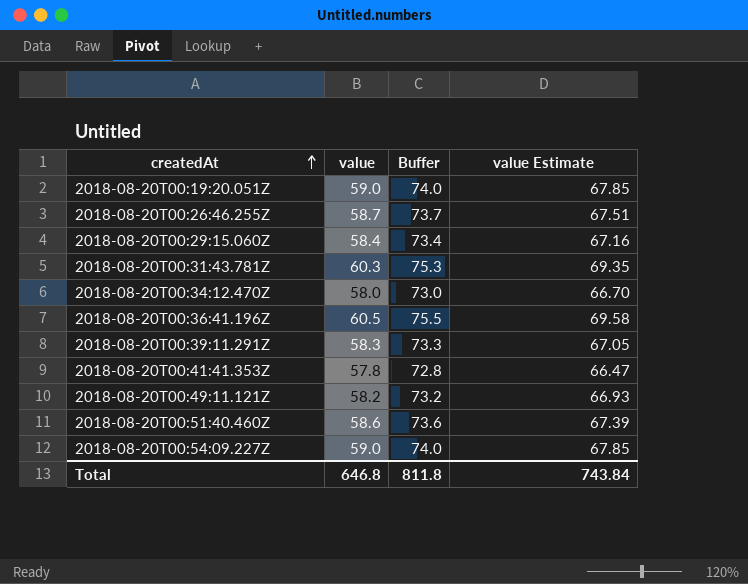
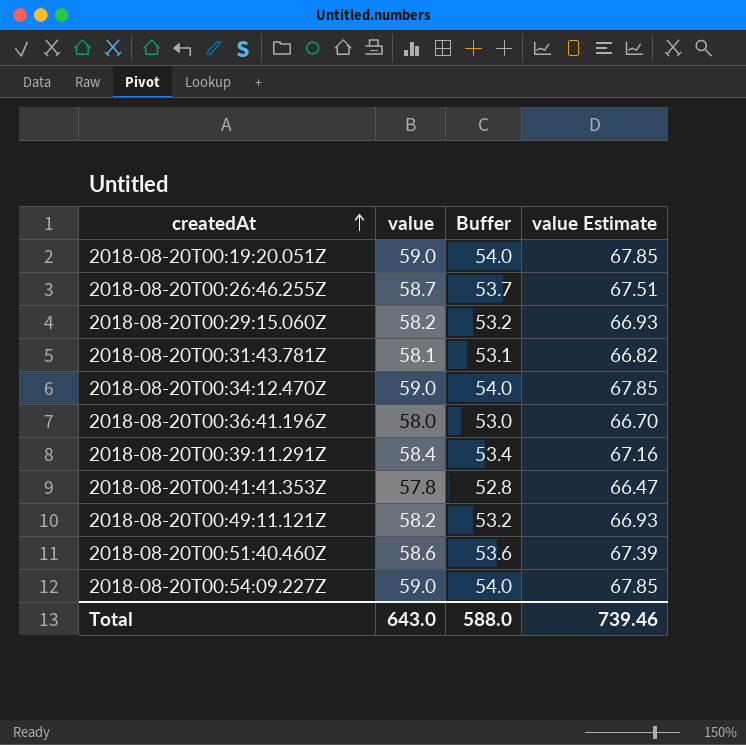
column Buffer | formula: [value] + 15 -> [value] - 5
2018-08-20T00:29:15.060Z | value: 58.4 -> 58.2
2018-08-20T00:29:15.060Z | value Estimate: 67.16 -> 66.93
2018-08-20T00:31:43.781Z | value: 60.3 -> 58.1
2018-08-20T00:31:43.781Z | value Estimate: 69.35 -> 66.82
2018-08-20T00:34:12.470Z | value: 58.0 -> 59.0
2018-08-20T00:34:12.470Z | value Estimate: 66.70 -> 67.85
2018-08-20T00:36:41.196Z | value: 60.5 -> 58.0
2018-08-20T00:36:41.196Z | value Estimate: 69.58 -> 66.70
2018-08-20T00:39:11.291Z | value: 58.3 -> 58.4
2018-08-20T00:39:11.291Z | value Estimate: 67.05 -> 67.16
Total | value: 646.8 -> 643.0
Total | Buffer: 811.8 -> 588.0
Total | value Estimate: 743.84 -> 739.46

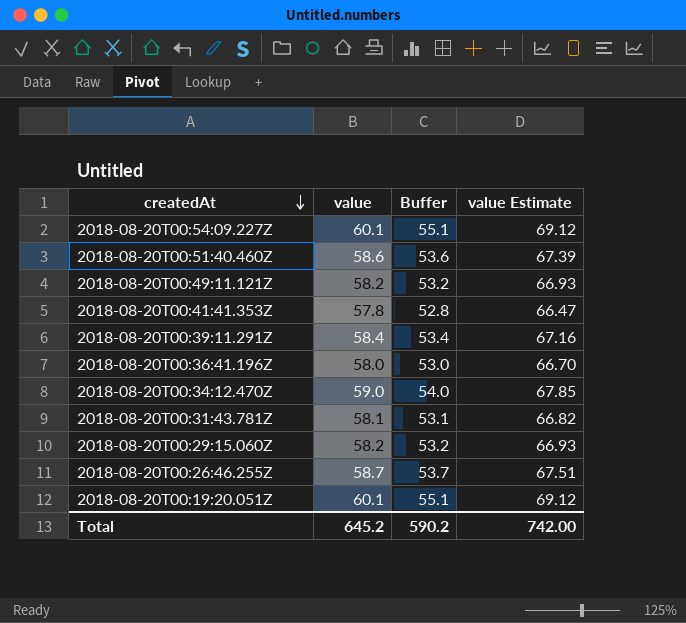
row order: createdAt ascending -> createdAt descending
2018-08-20T00:54:09.227Z | value: 59.0 -> 60.1
2018-08-20T00:54:09.227Z | Buffer: 54.0 -> 55.1
2018-08-20T00:54:09.227Z | value Estimate: 67.85 -> 69.12
2018-08-20T00:19:20.051Z | value: 59.0 -> 60.1
2018-08-20T00:19:20.051Z | Buffer: 54.0 -> 55.1
2018-08-20T00:19:20.051Z | value Estimate: 67.85 -> 69.12
Total | value: 643.0 -> 645.2
Total | Buffer: 588.0 -> 590.2
Total | value Estimate: 739.46 -> 742.00

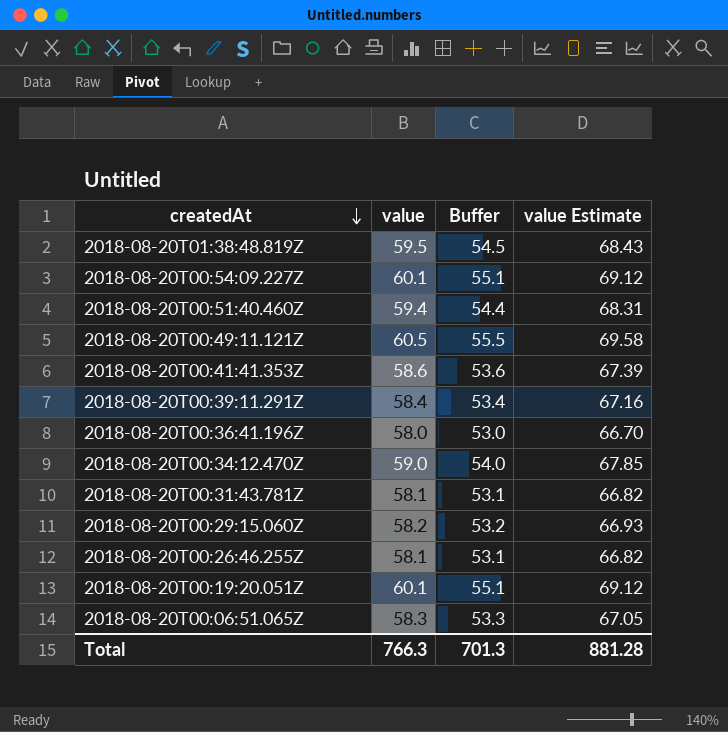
row 2018-08-20T01:38:48.819Z: none -> 59.5 | 54.5 | 68.43
2018-08-20T00:51:40.460Z | value: 58.6 -> 59.4
2018-08-20T00:51:40.460Z | Buffer: 53.6 -> 54.4
2018-08-20T00:51:40.460Z | value Estimate: 67.39 -> 68.31
2018-08-20T00:49:11.121Z | value: 58.2 -> 60.5
2018-08-20T00:49:11.121Z | Buffer: 53.2 -> 55.5
2018-08-20T00:49:11.121Z | value Estimate: 66.93 -> 69.58
2018-08-20T00:41:41.353Z | value: 57.8 -> 58.6
2018-08-20T00:41:41.353Z | Buffer: 52.8 -> 53.6
2018-08-20T00:41:41.353Z | value Estimate: 66.47 -> 67.39
2018-08-20T00:26:46.255Z | value: 58.7 -> 58.1
2018-08-20T00:26:46.255Z | Buffer: 53.7 -> 53.1
2018-08-20T00:26:46.255Z | value Estimate: 67.51 -> 66.82
row 2018-08-20T00:06:51.065Z: none -> 58.3 | 53.3 | 67.05
Total | value: 645.2 -> 766.3
Total | Buffer: 590.2 -> 701.3
Total | value Estimate: 742.00 -> 881.28

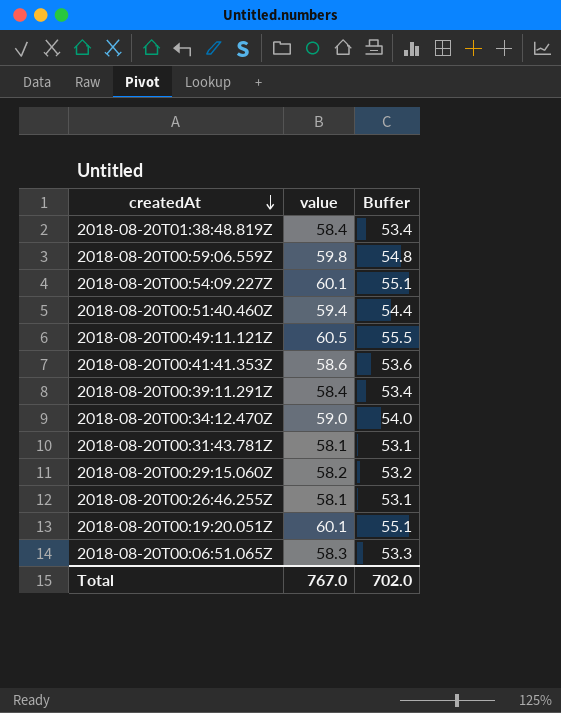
column value Estimate | formula: [value] * 1.15 -> none
row 2018-08-20T00:36:41.196Z: 58.0 | 53.0 | 66.70 -> none
2018-08-20T01:38:48.819Z | value: 59.5 -> 58.4
2018-08-20T01:38:48.819Z | Buffer: 54.5 -> 53.4
row 2018-08-20T00:59:06.559Z: none -> 59.8 | 54.8
Total | value: 766.3 -> 767.0
Total | Buffer: 701.3 -> 702.0

